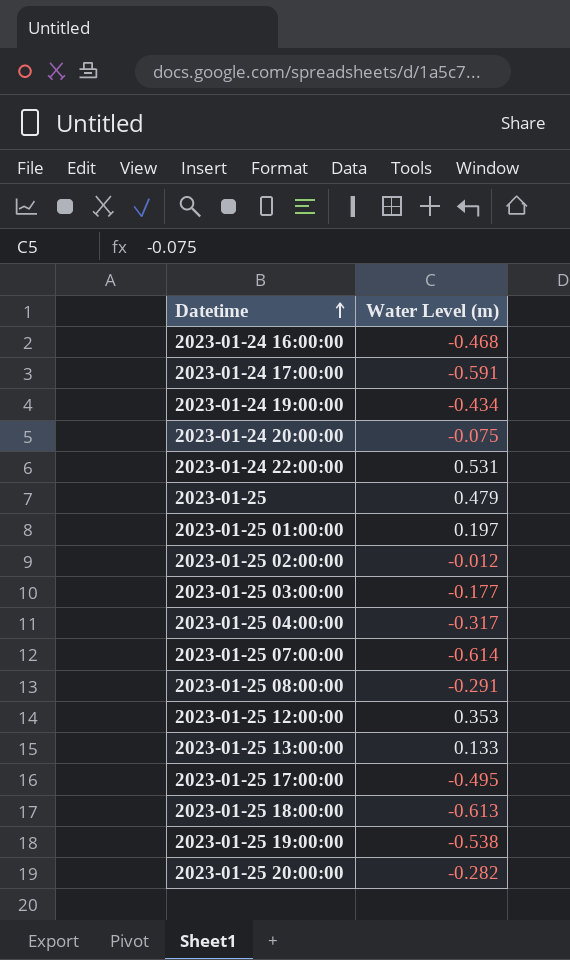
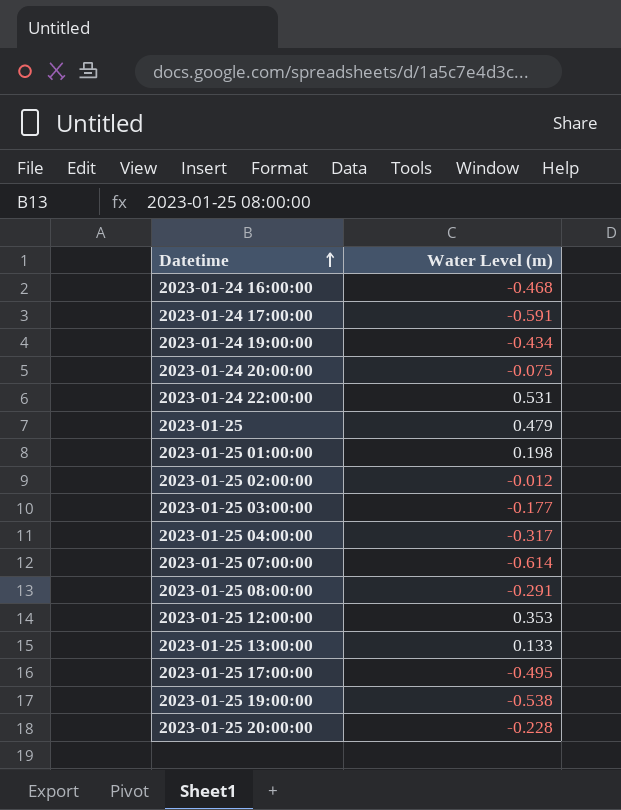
row 2023-01-25 18:00:00: -0.613 -> none
2023-01-25 01:00:00 | Water Level (m): 0.197 -> 0.198
2023-01-25 20:00:00 | Water Level (m): -0.282 -> -0.228

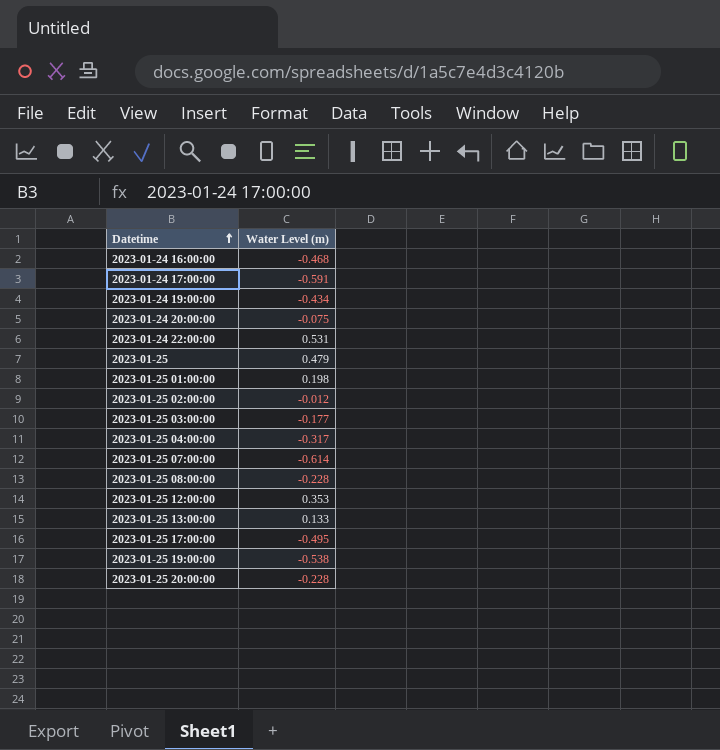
2023-01-25 08:00:00 | Water Level (m): -0.291 -> -0.228

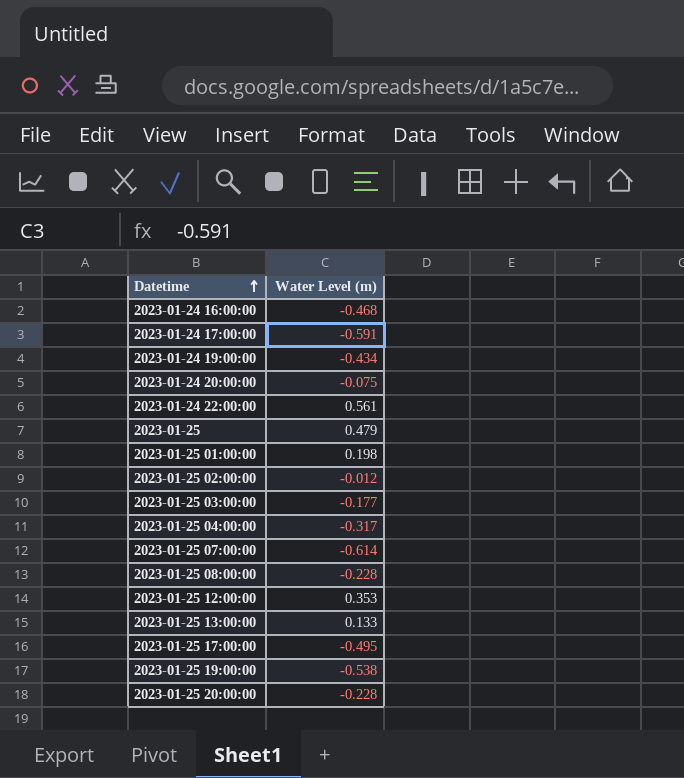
2023-01-24 22:00:00 | Water Level (m): 0.531 -> 0.561

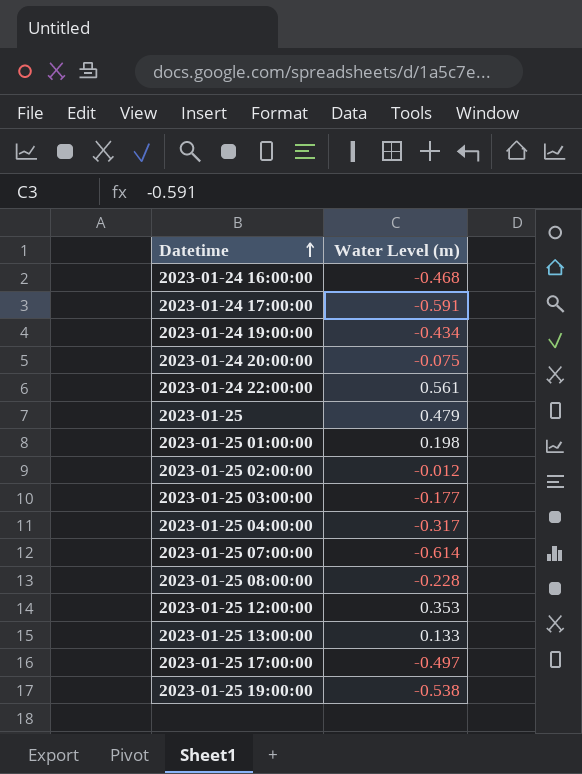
row 2023-01-25 20:00:00: -0.228 -> none
2023-01-25 17:00:00 | Water Level (m): -0.495 -> -0.497

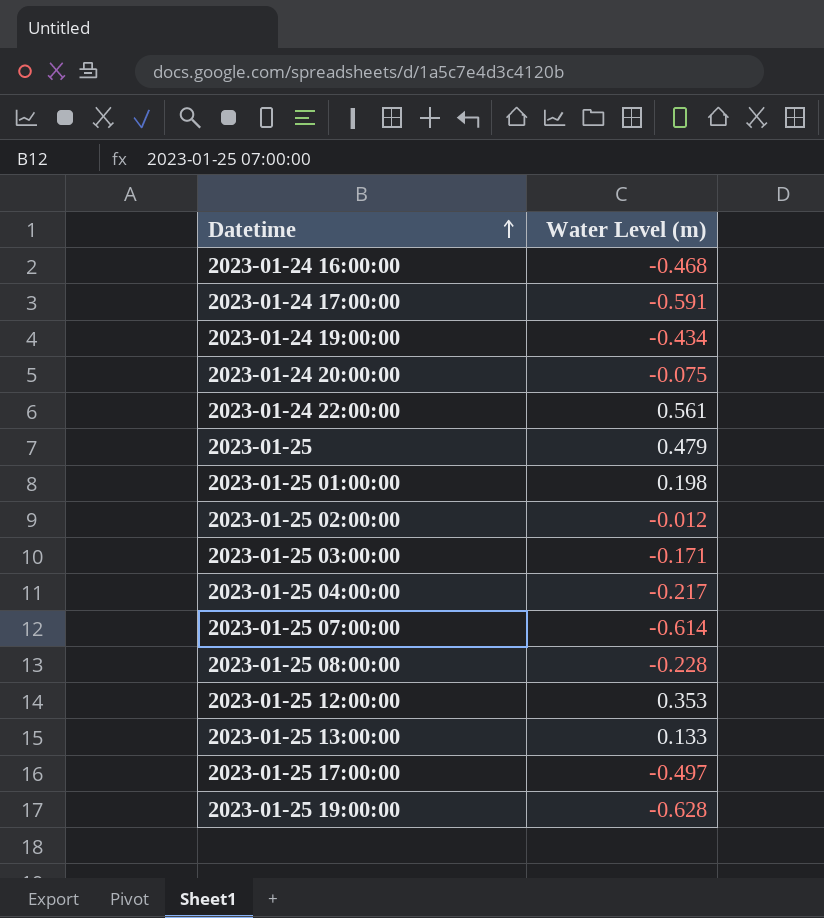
2023-01-25 03:00:00 | Water Level (m): -0.177 -> -0.171
2023-01-25 04:00:00 | Water Level (m): -0.317 -> -0.217
2023-01-25 19:00:00 | Water Level (m): -0.538 -> -0.628

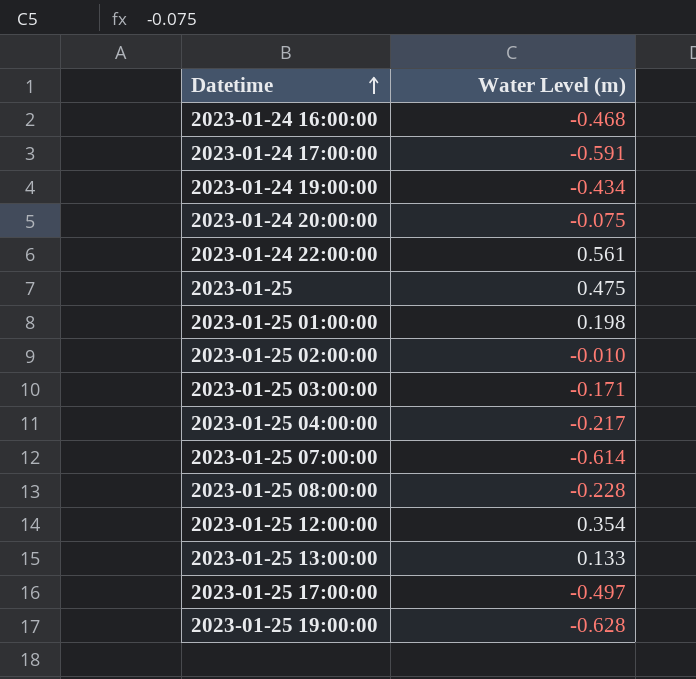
2023-01-25 | Water Level (m): 0.479 -> 0.475
2023-01-25 02:00:00 | Water Level (m): -0.012 -> -0.010
2023-01-25 12:00:00 | Water Level (m): 0.353 -> 0.354

